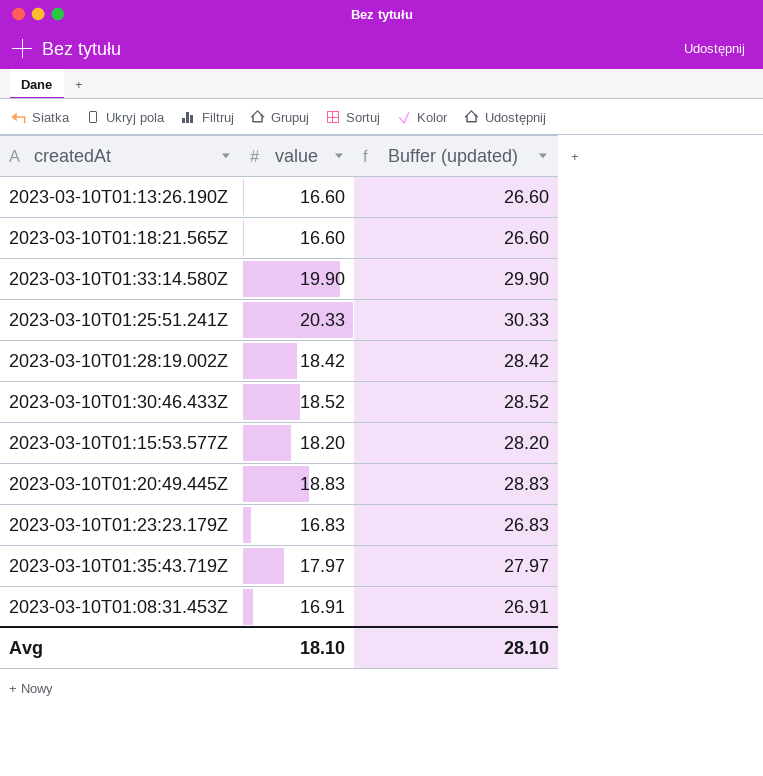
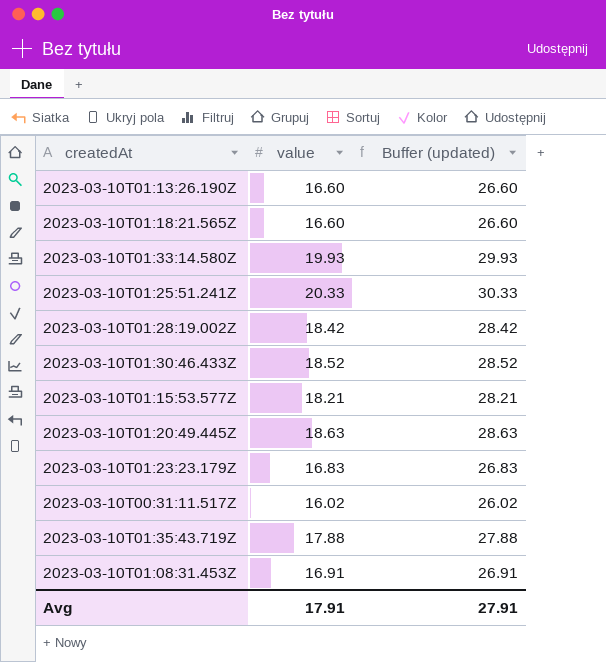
2023-03-10T01:33:14.580Z | value: 19.90 -> 19.93
2023-03-10T01:33:14.580Z | Buffer (updated): 29.90 -> 29.93
2023-03-10T01:15:53.577Z | value: 18.20 -> 18.21
2023-03-10T01:15:53.577Z | Buffer (updated): 28.20 -> 28.21
2023-03-10T01:20:49.445Z | value: 18.83 -> 18.63
2023-03-10T01:20:49.445Z | Buffer (updated): 28.83 -> 28.63
row 2023-03-10T00:31:11.517Z: none -> 16.02 | 26.02
2023-03-10T01:35:43.719Z | value: 17.97 -> 17.88
2023-03-10T01:35:43.719Z | Buffer (updated): 27.97 -> 27.88
Avg | value: 18.10 -> 17.91
Avg | Buffer (updated): 28.10 -> 27.91

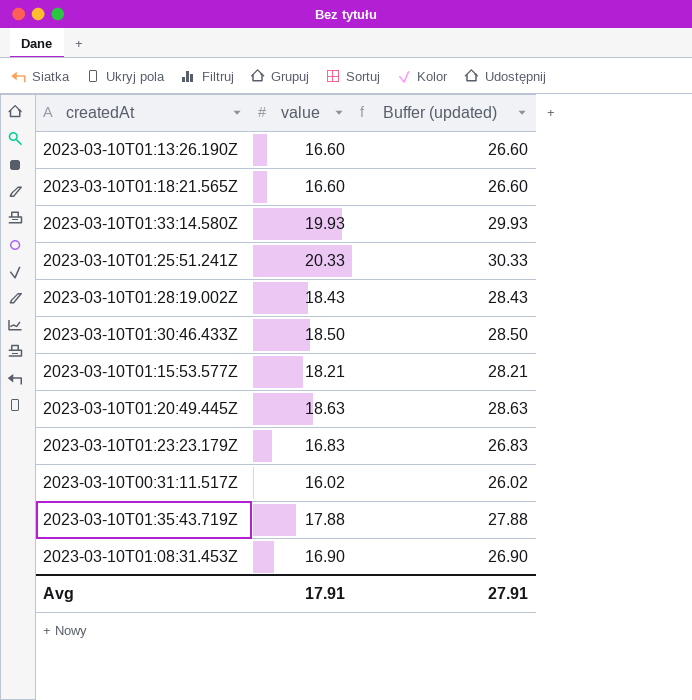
2023-03-10T01:28:19.002Z | value: 18.42 -> 18.43
2023-03-10T01:28:19.002Z | Buffer (updated): 28.42 -> 28.43
2023-03-10T01:30:46.433Z | value: 18.52 -> 18.50
2023-03-10T01:30:46.433Z | Buffer (updated): 28.52 -> 28.50
2023-03-10T01:08:31.453Z | value: 16.91 -> 16.90
2023-03-10T01:08:31.453Z | Buffer (updated): 26.91 -> 26.90

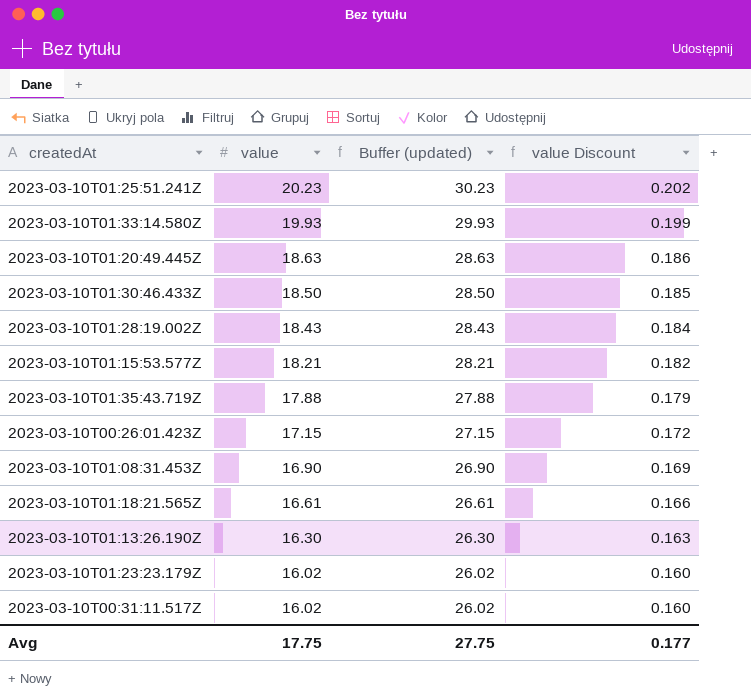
row order: none -> value descending
column value Discount | formula: none -> [value] * 0.01
2023-03-10T01:25:51.241Z | value: 20.33 -> 20.23
2023-03-10T01:25:51.241Z | Buffer (updated): 30.33 -> 30.23
row 2023-03-10T00:26:01.423Z: none -> 17.15 | 27.15 | 0.172
2023-03-10T01:18:21.565Z | value: 16.60 -> 16.61
2023-03-10T01:18:21.565Z | Buffer (updated): 26.60 -> 26.61
2023-03-10T01:13:26.190Z | value: 16.60 -> 16.30
2023-03-10T01:13:26.190Z | Buffer (updated): 26.60 -> 26.30
2023-03-10T01:23:23.179Z | value: 16.83 -> 16.02
2023-03-10T01:23:23.179Z | Buffer (updated): 26.83 -> 26.02
Avg | value: 17.91 -> 17.75
Avg | Buffer (updated): 27.91 -> 27.75

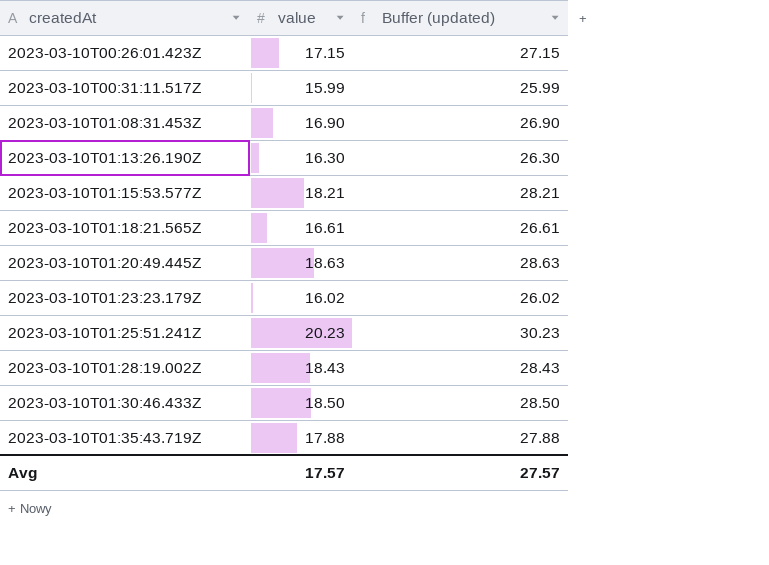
row order: value descending -> createdAt ascending
column value Discount | formula: [value] * 0.01 -> none
row 2023-03-10T01:33:14.580Z: 19.93 | 29.93 | 0.199 -> none
2023-03-10T00:31:11.517Z | value: 16.02 -> 15.99
2023-03-10T00:31:11.517Z | Buffer (updated): 26.02 -> 25.99
Avg | value: 17.75 -> 17.57
Avg | Buffer (updated): 27.75 -> 27.57

